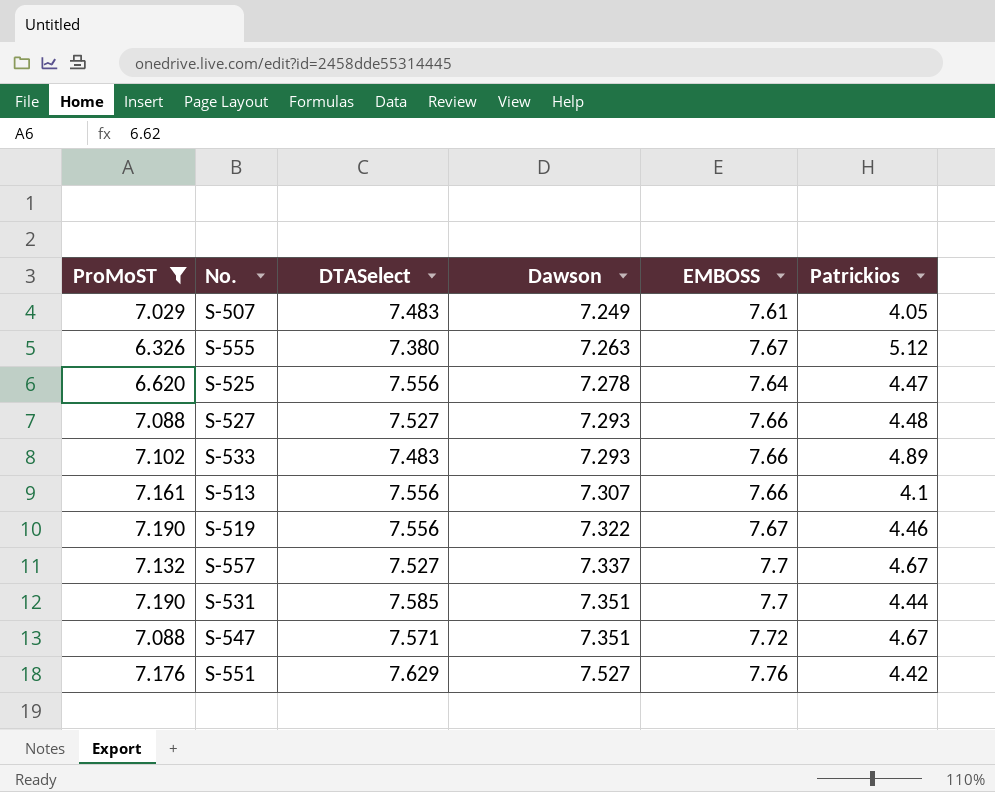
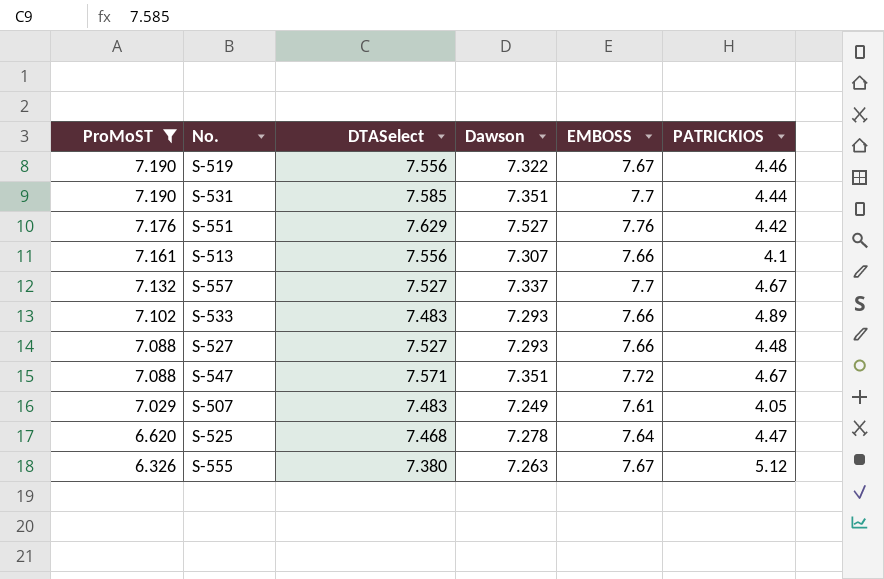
row order: Dawson ascending -> ProMoST descending
column name: Patrickios -> PATRICKIOS
S-525 | DTASelect: 7.556 -> 7.468

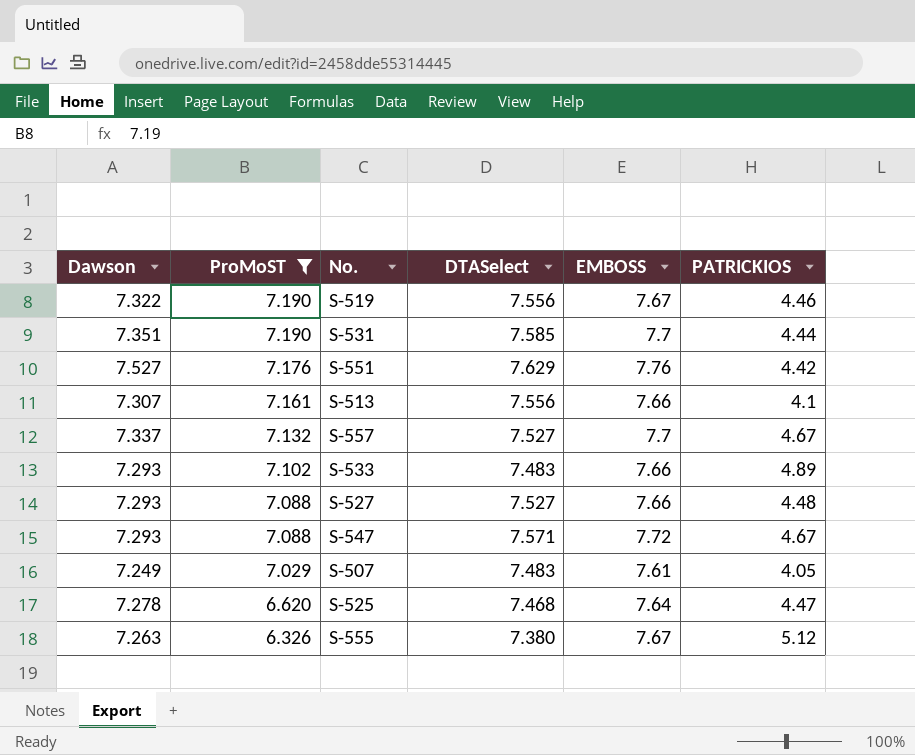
column Dawson | position: 4 -> 1
S-547 | Dawson: 7.351 -> 7.293

